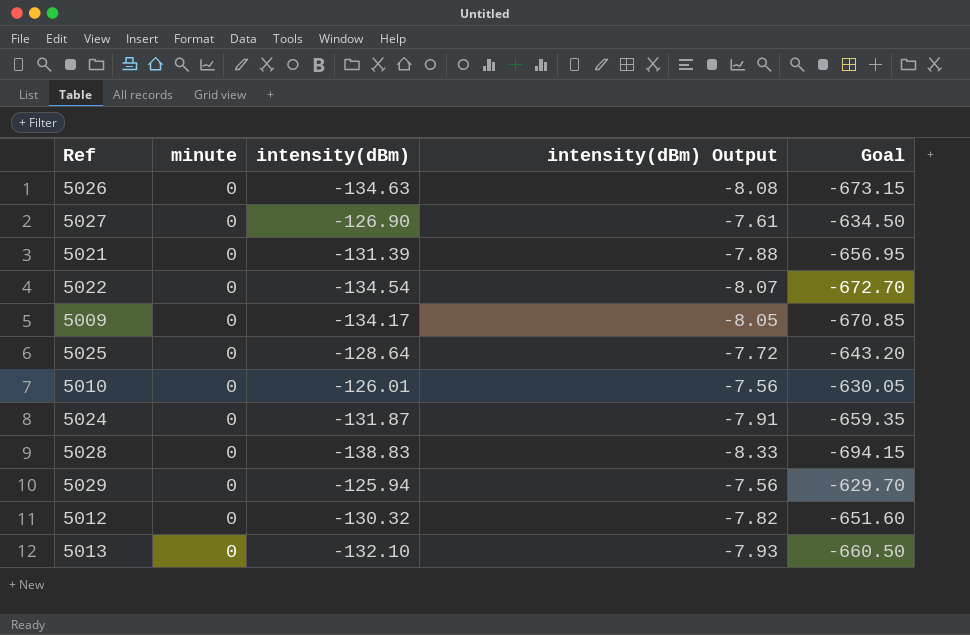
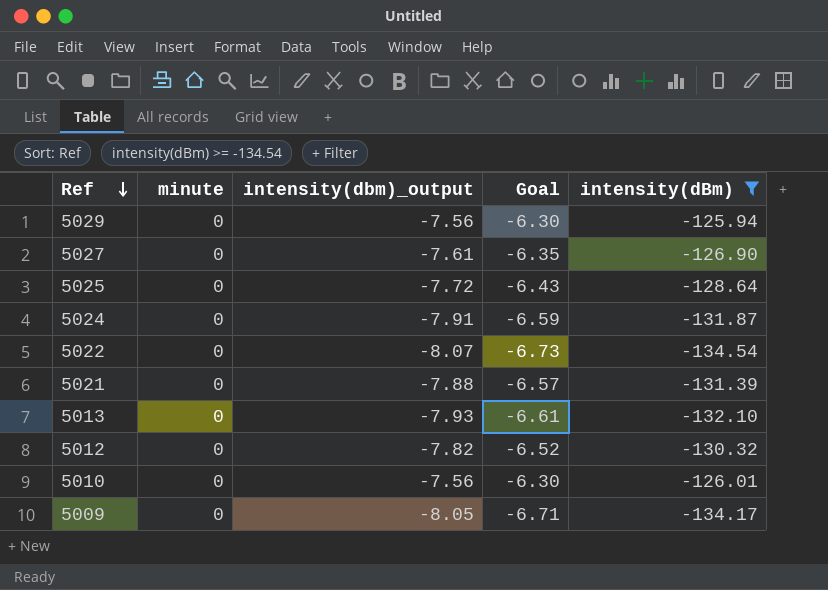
filter: none -> intensity(dBm) >= -134.54
row order: none -> Ref descending
column name: intensity(dBm) Output -> intensity(dbm)_output
column Goal | formula: [intensity(dBm)] * 5 -> [intensity(dBm)] * 0.05
column intensity(dBm) | position: 3 -> 5

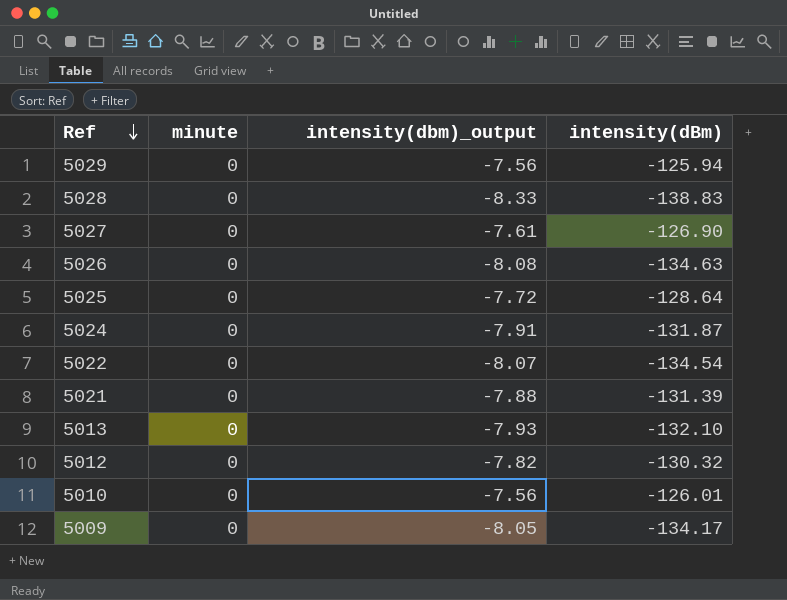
filter: intensity(dBm) >= -134.54 -> none
column Goal | formula: [intensity(dBm)] * 0.05 -> none

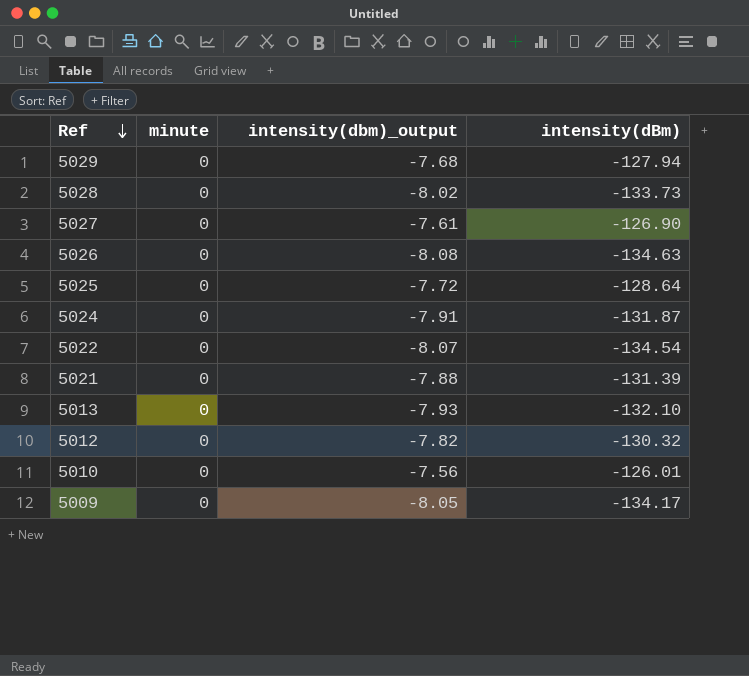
5029 | intensity(dbm)_output: -7.56 -> -7.68
5029 | intensity(dBm): -125.94 -> -127.94
5028 | intensity(dbm)_output: -8.33 -> -8.02
5028 | intensity(dBm): -138.83 -> -133.73

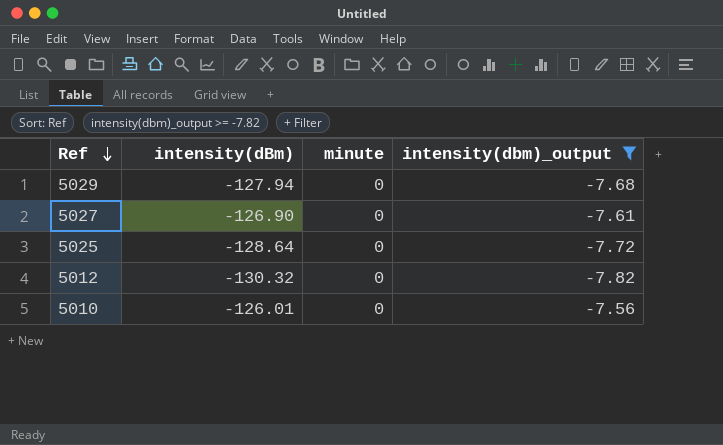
filter: none -> intensity(dbm)_output >= -7.82
column intensity(dBm) | position: 4 -> 2

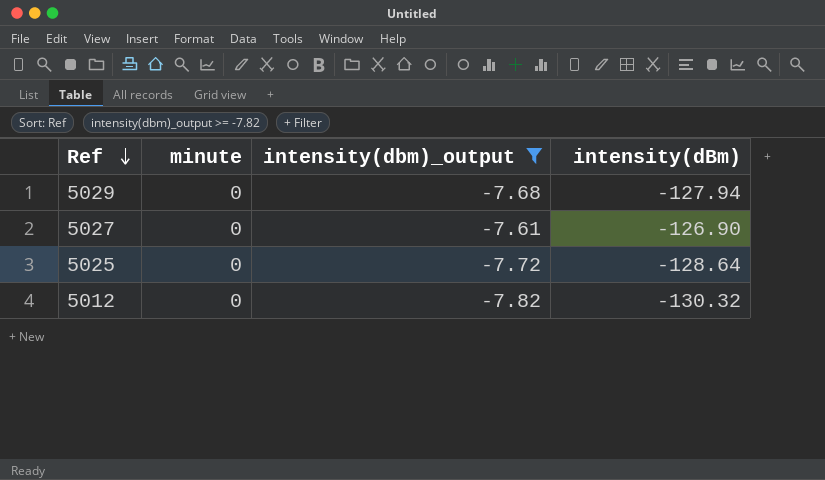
column intensity(dBm) | position: 2 -> 4
row 5010: -126.01 | 0 | -7.56 -> none

